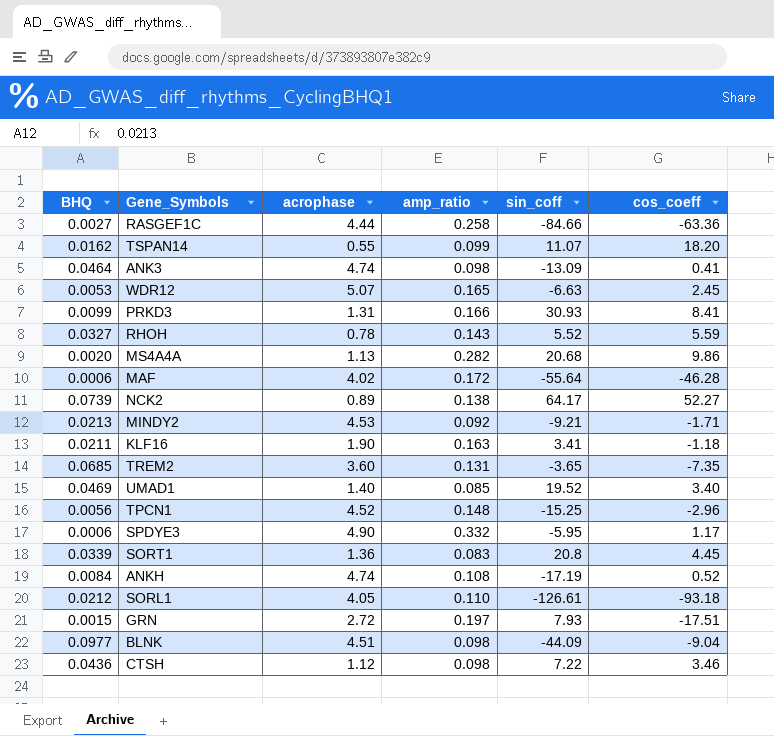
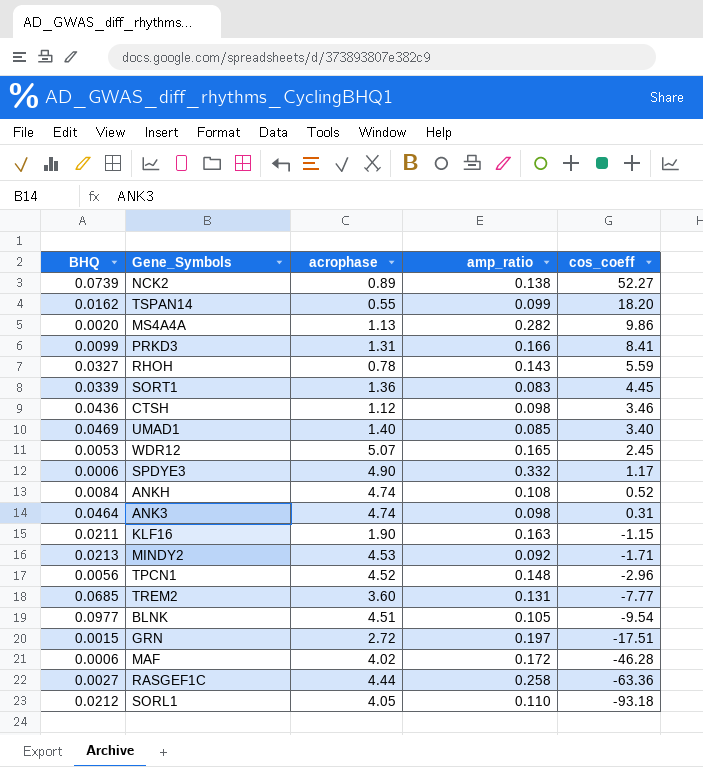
row order: none -> cos_coeff descending
column sin_coff | position: 5 -> none
ANK3 | cos_coeff: 0.41 -> 0.31
KLF16 | cos_coeff: -1.18 -> -1.15
TREM2 | cos_coeff: -7.35 -> -7.77
BLNK | amp_ratio: 0.098 -> 0.105
BLNK | cos_coeff: -9.04 -> -9.54

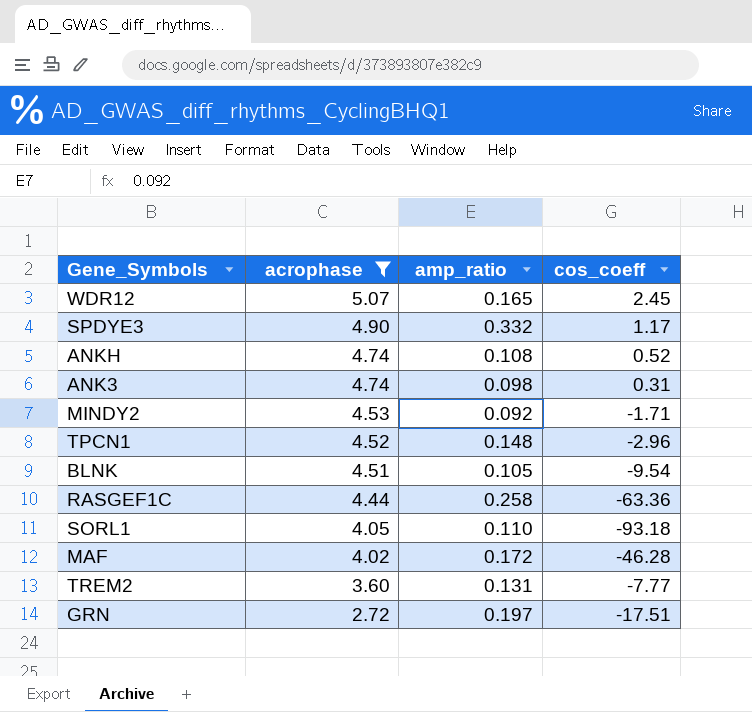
filter: none -> acrophase >= 2.72
row order: cos_coeff descending -> acrophase descending
column BHQ | position: 1 -> none

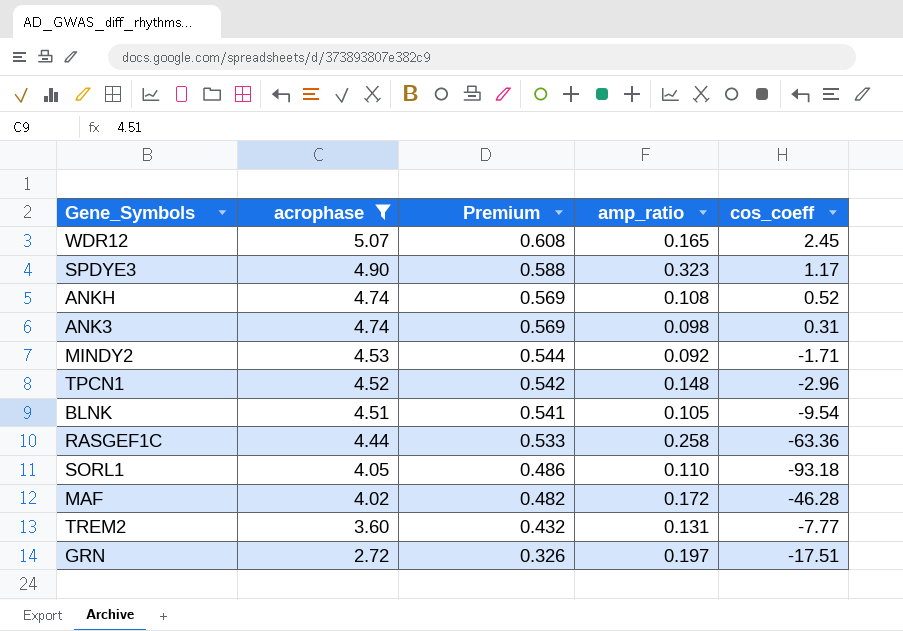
column Premium | formula: none -> [acrophase] * 0.12
SPDYE3 | amp_ratio: 0.332 -> 0.323

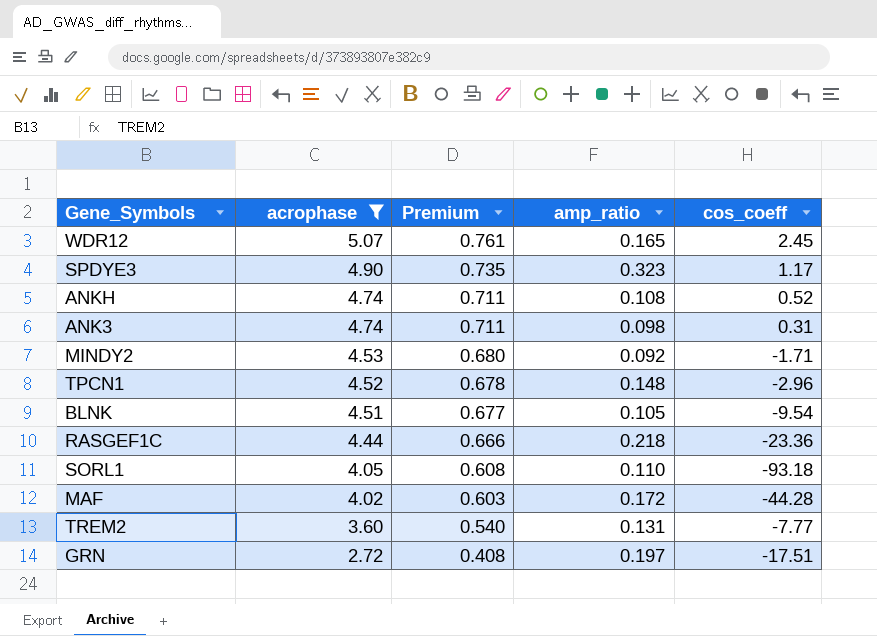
column Premium | formula: [acrophase] * 0.12 -> [acrophase] * 0.15
RASGEF1C | amp_ratio: 0.258 -> 0.218
RASGEF1C | cos_coeff: -63.36 -> -23.36
MAF | cos_coeff: -46.28 -> -44.28

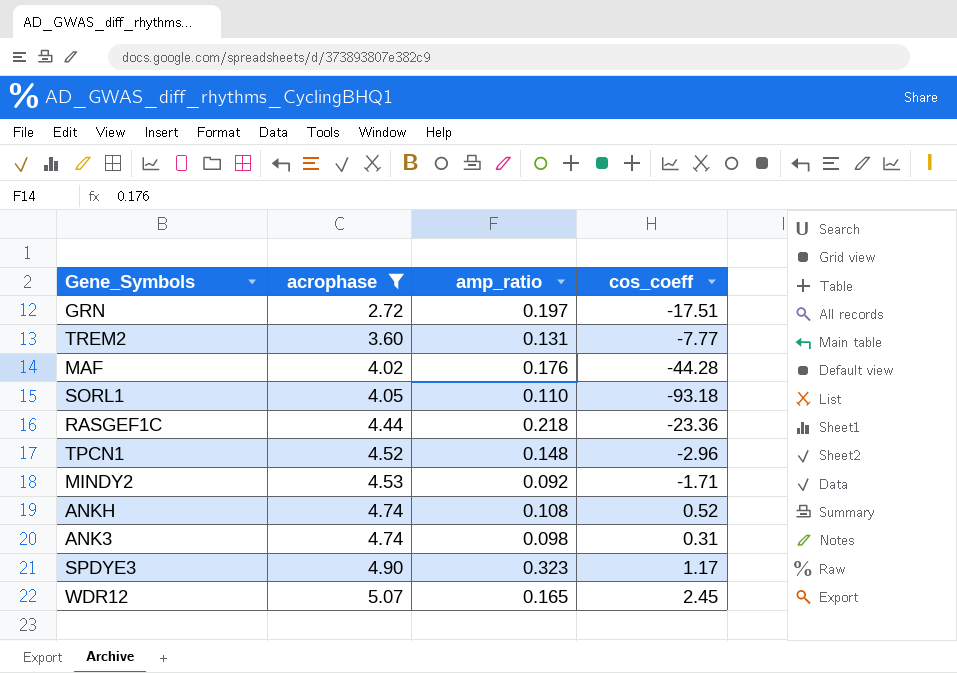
row order: acrophase descending -> acrophase ascending
column Premium | formula: [acrophase] * 0.15 -> none
row BLNK: 4.51 | 0.677 | 0.105 | -9.54 -> none
MAF | amp_ratio: 0.172 -> 0.176

